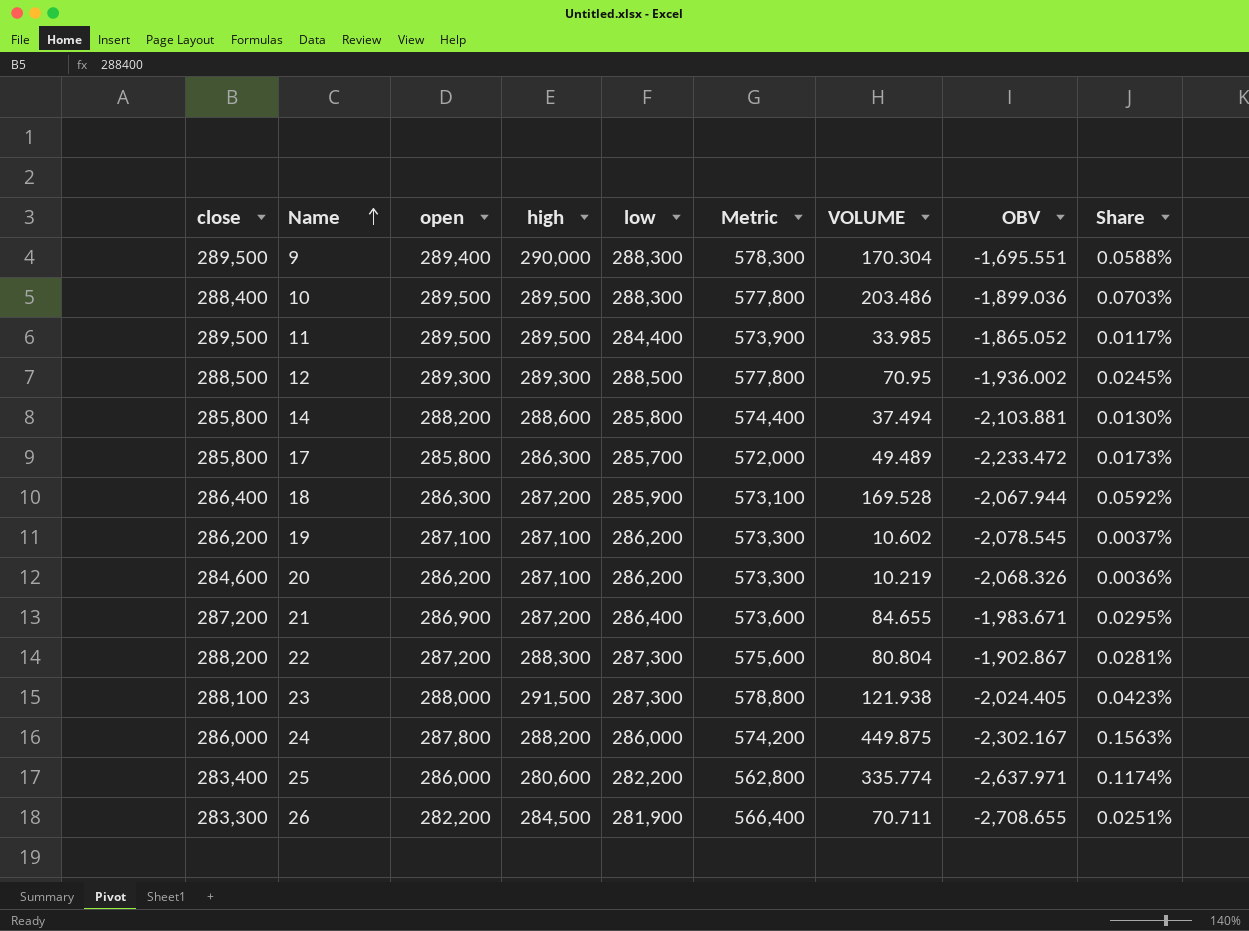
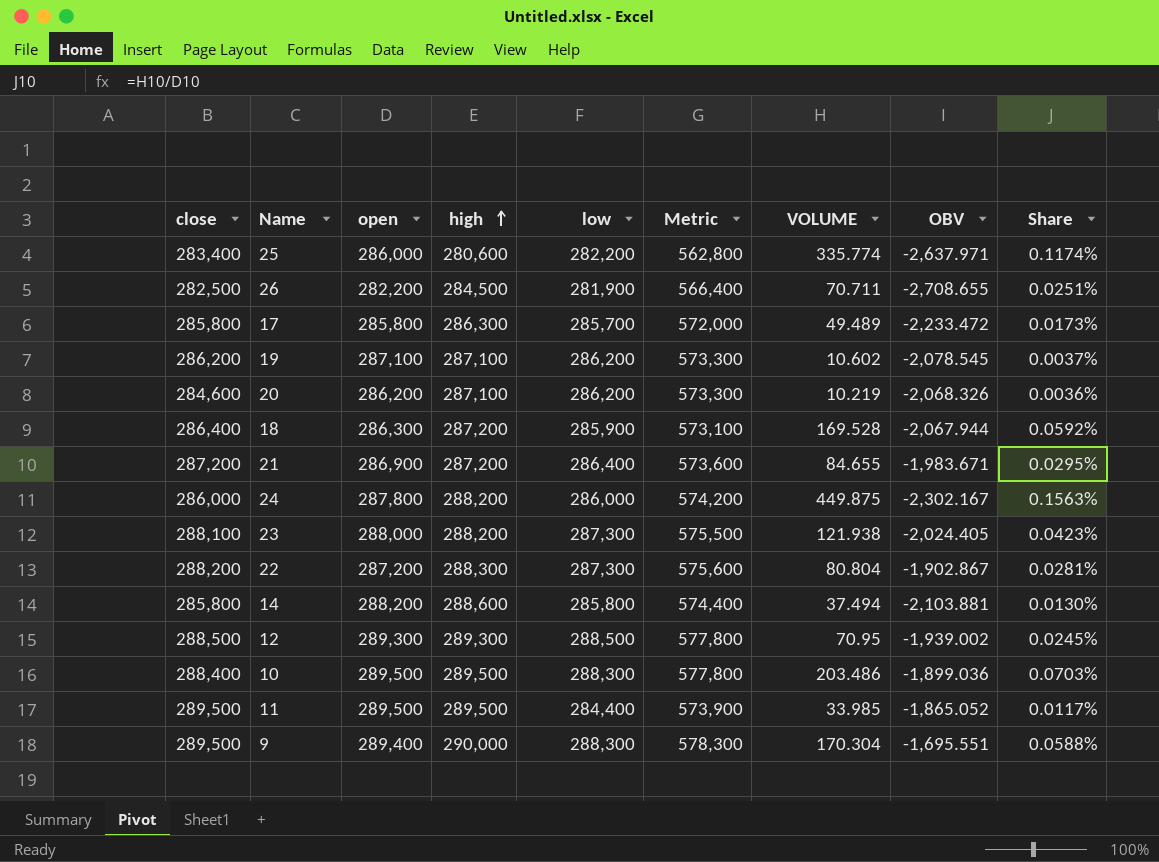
row order: Name ascending -> high ascending
26 | close: 283,300 -> 282,500
23 | high: 291,500 -> 288,200
23 | Metric: 578,800 -> 575,500
12 | OBV: -1,936.002 -> -1,939.002

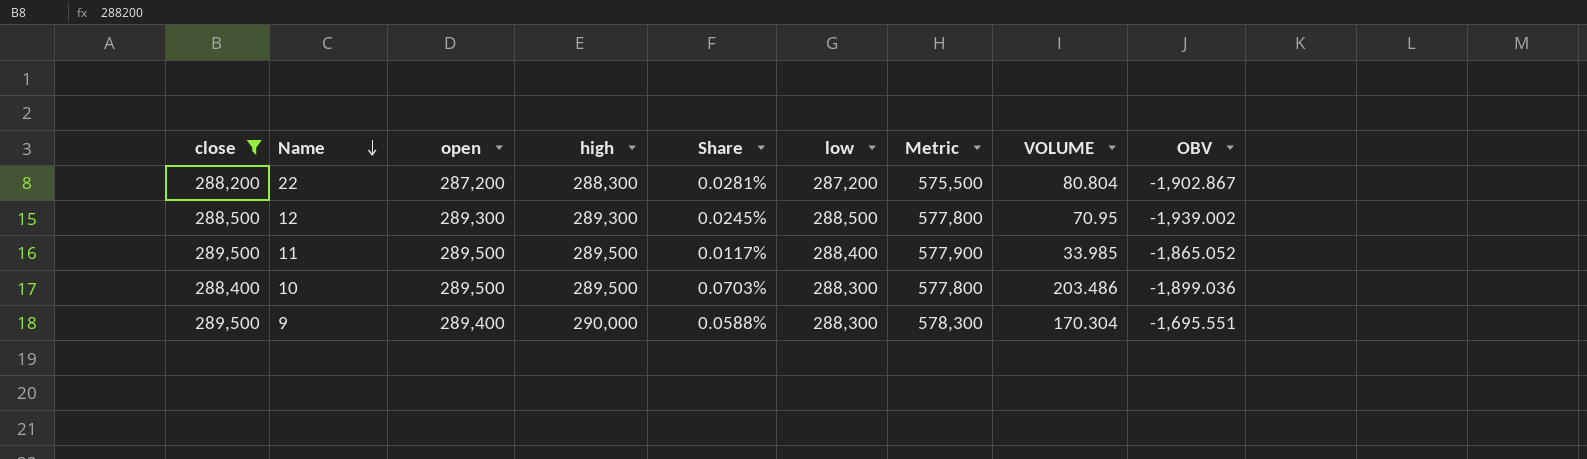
filter: none -> close >= 288,200
row order: high ascending -> Name descending
column Share | position: 9 -> 5
22 | low: 287,300 -> 287,200
22 | Metric: 575,600 -> 575,500
11 | low: 284,400 -> 288,400
11 | Metric: 573,900 -> 577,900

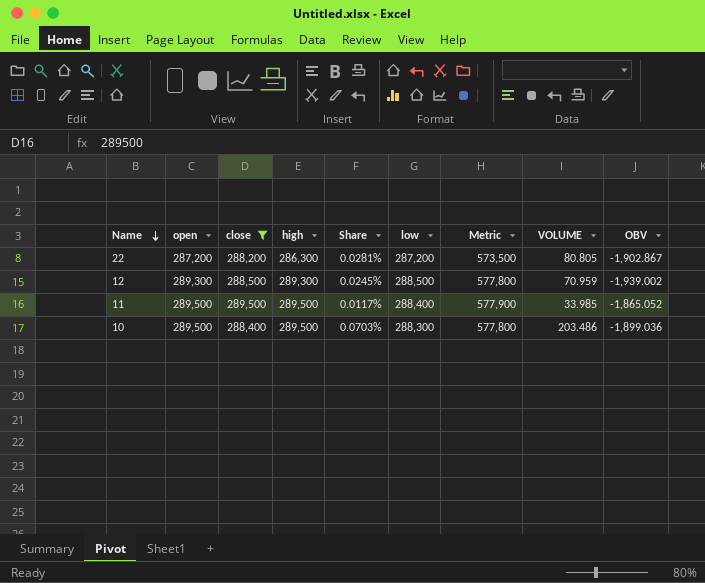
column close | position: 1 -> 3
row 9: 289,500 | 289,400 | 290,000 | 0.0588% | 288,300 | 578,300 | 170.304 | -1,695.551 -> none
22 | high: 288,300 -> 286,300
22 | Metric: 575,500 -> 573,500
22 | VOLUME: 80.804 -> 80.805
12 | VOLUME: 70.95 -> 70.959

